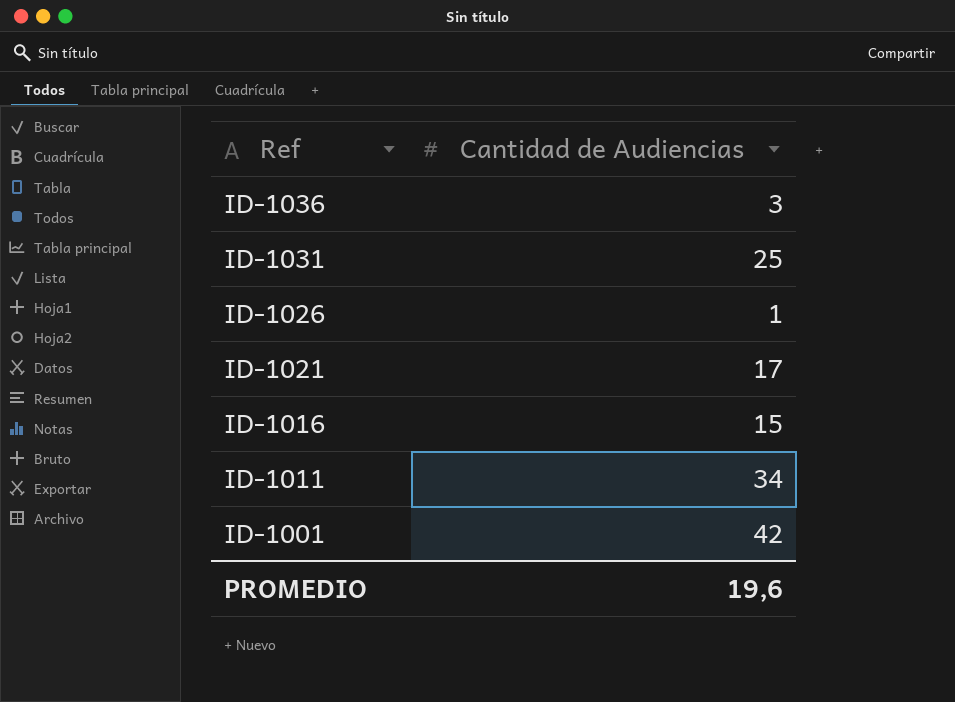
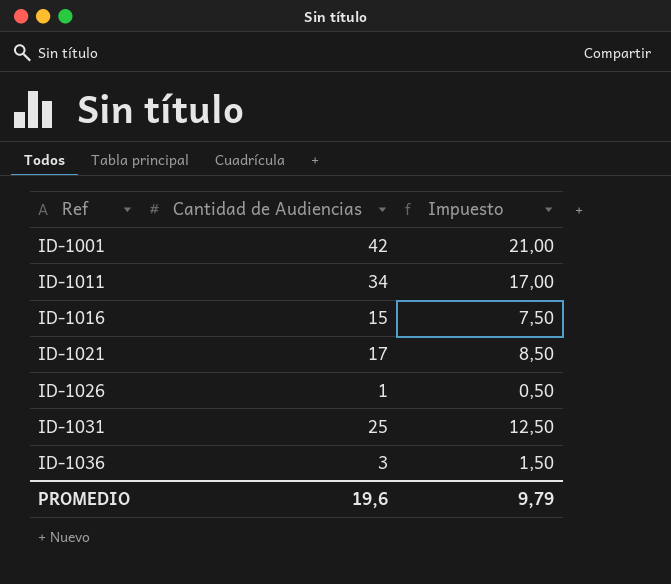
row order: Ref descending -> Ref ascending
column Impuesto | formula: none -> [Cantidad de Audiencias] * 0,5

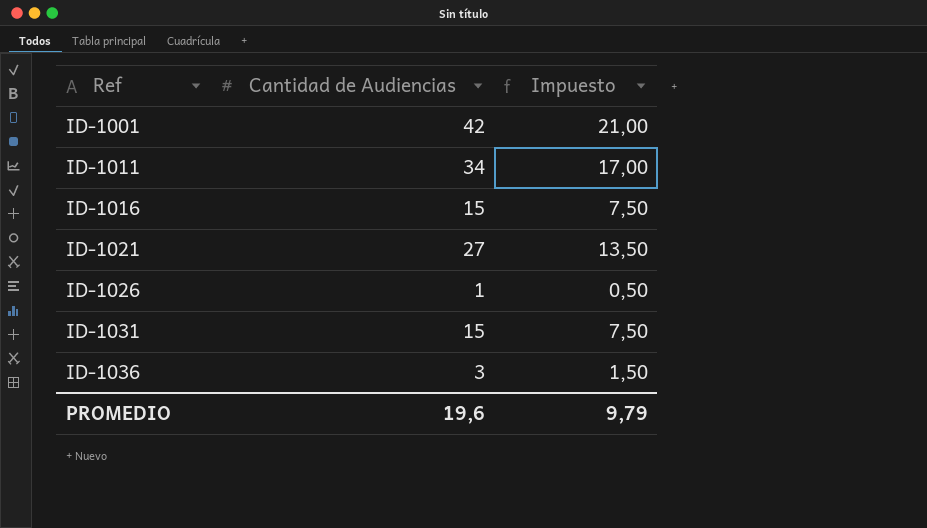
ID-1021 | Cantidad de Audiencias: 17 -> 27
ID-1021 | Impuesto: 8,50 -> 13,50
ID-1031 | Cantidad de Audiencias: 25 -> 15
ID-1031 | Impuesto: 12,50 -> 7,50

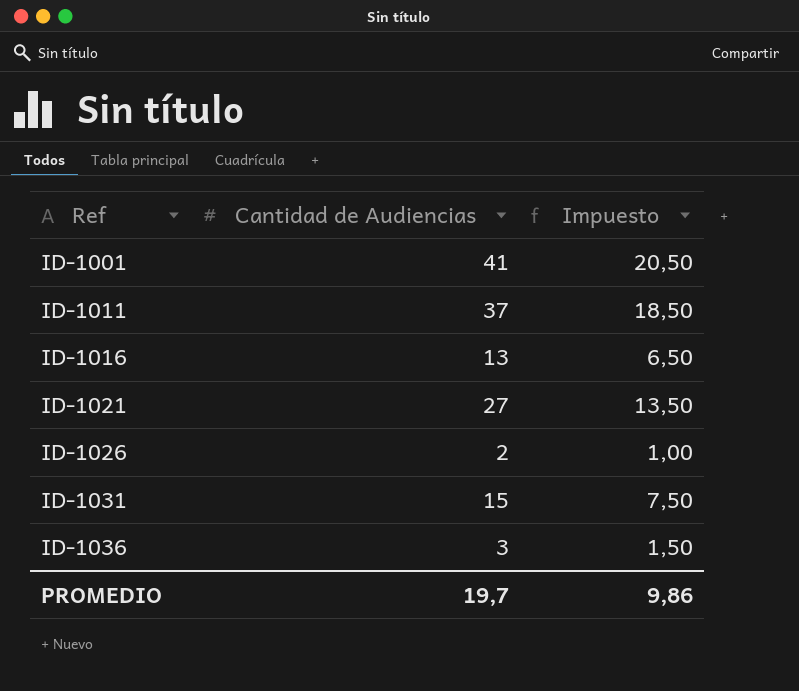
ID-1001 | Cantidad de Audiencias: 42 -> 41
ID-1001 | Impuesto: 21,00 -> 20,50
ID-1011 | Cantidad de Audiencias: 34 -> 37
ID-1011 | Impuesto: 17,00 -> 18,50
ID-1016 | Cantidad de Audiencias: 15 -> 13
ID-1016 | Impuesto: 7,50 -> 6,50
ID-1026 | Cantidad de Audiencias: 1 -> 2
ID-1026 | Impuesto: 0,50 -> 1,00
PROMEDIO | Cantidad de Audiencias: 19,6 -> 19,7
PROMEDIO | Impuesto: 9,79 -> 9,86

